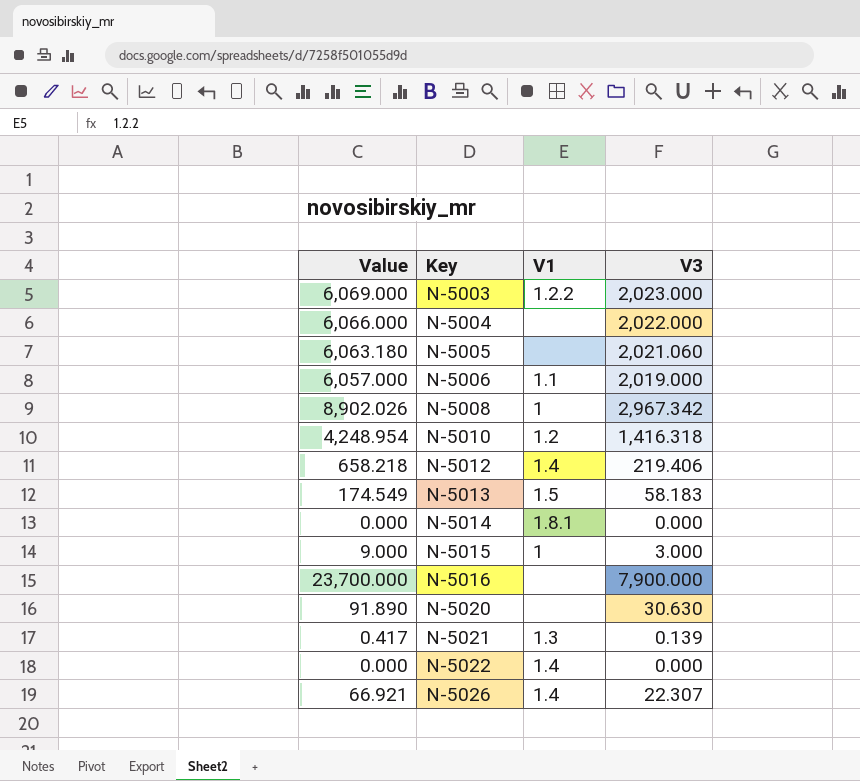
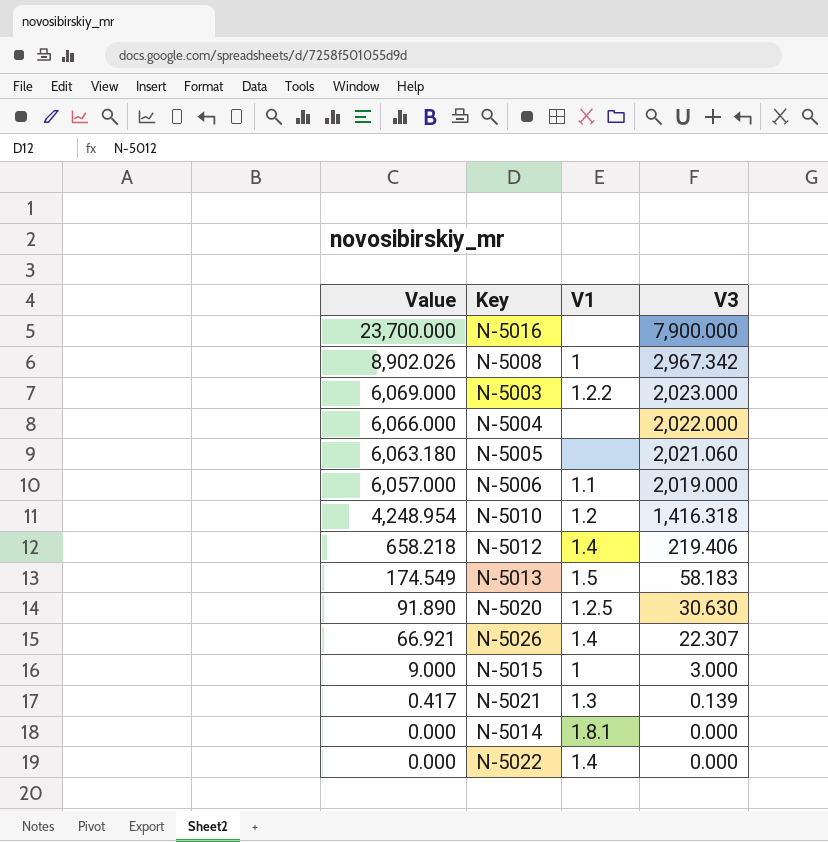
row order: Key ascending -> Value descending
N-5020 | V1: none -> 1.2.5

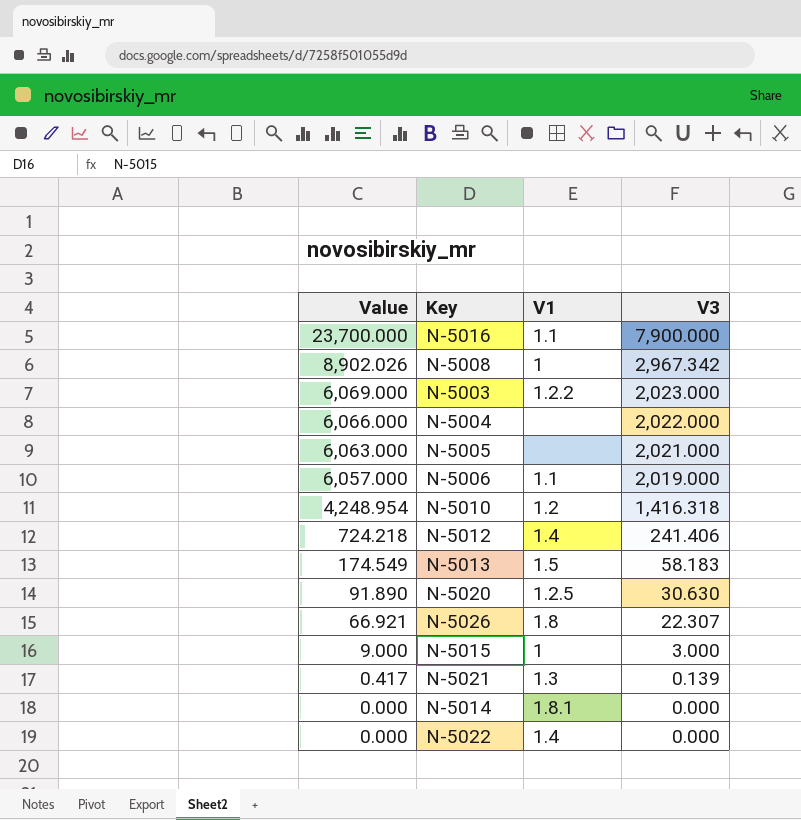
N-5016 | V1: none -> 1.1
N-5005 | Value: 6,063.180 -> 6,063.000
N-5005 | V3: 2,021.060 -> 2,021.000
N-5012 | Value: 658.218 -> 724.218
N-5012 | V3: 219.406 -> 241.406
N-5026 | V1: 1.4 -> 1.8

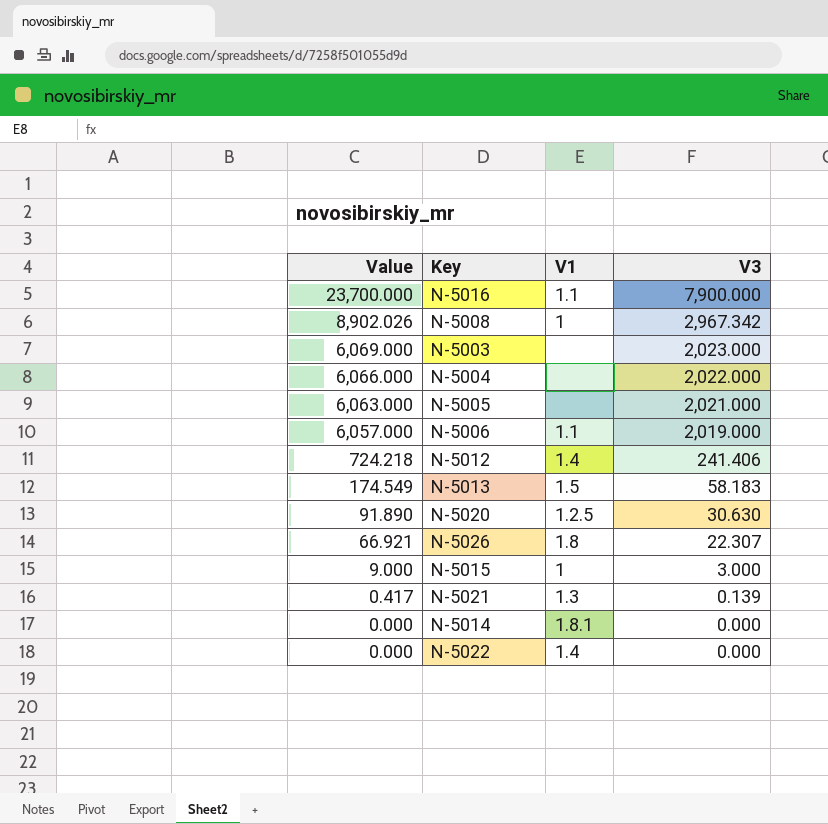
row N-5010: 4,248.954 | 1.2 | 1,416.318 -> none
N-5003 | V1: 1.2.2 -> none

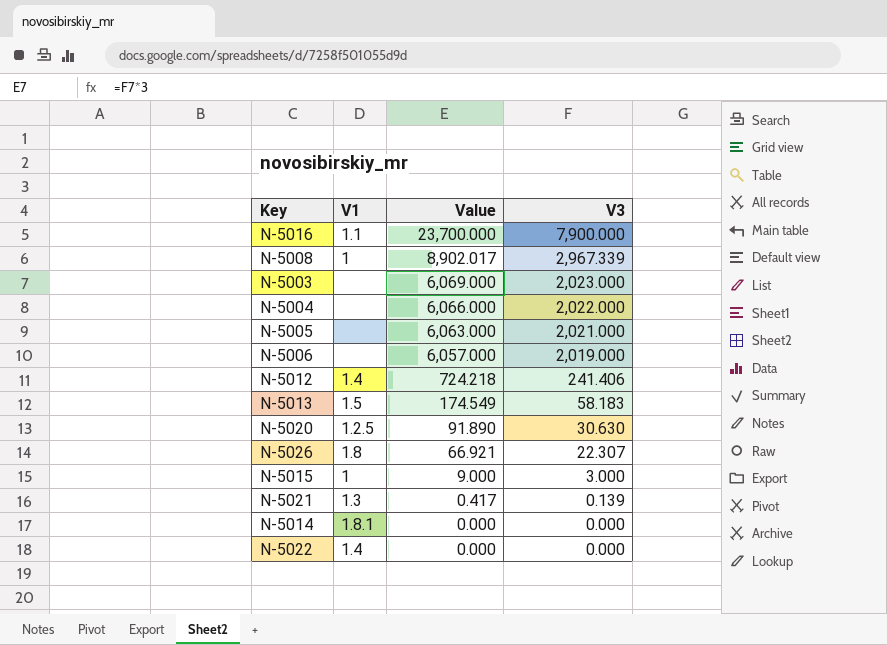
column Value | position: 1 -> 3
N-5008 | Value: 8,902.026 -> 8,902.017
N-5008 | V3: 2,967.342 -> 2,967.339
N-5006 | V1: 1.1 -> none

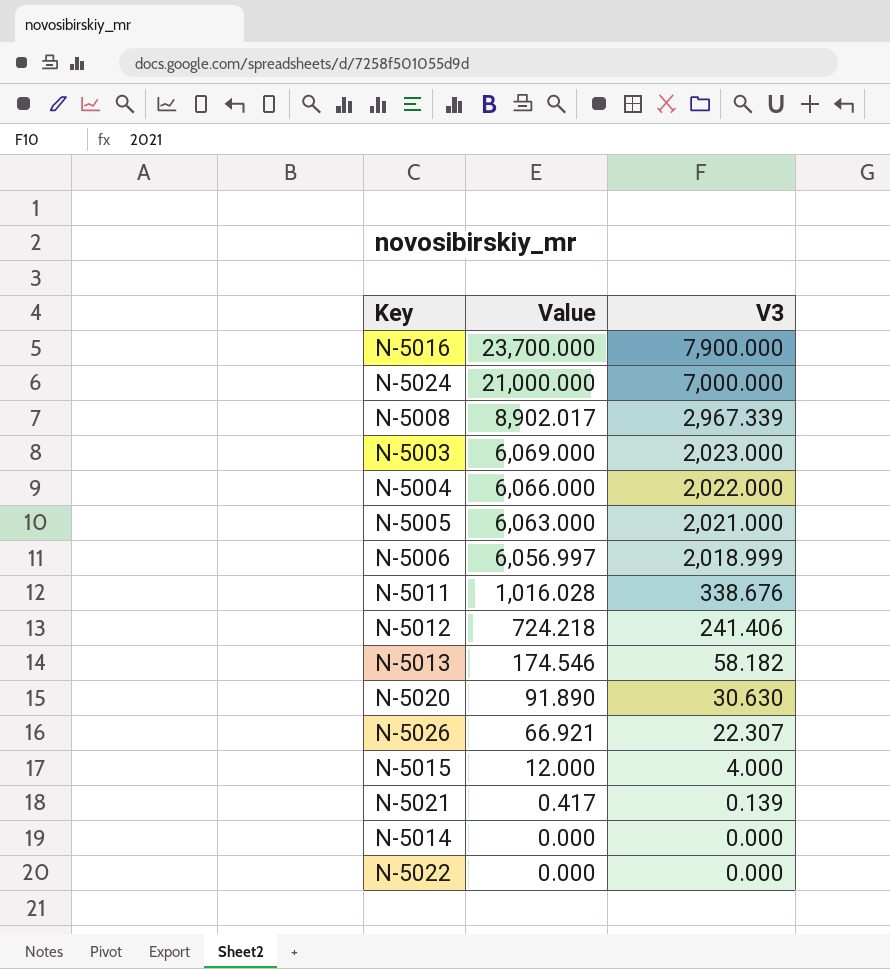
column V1 | position: 2 -> none
row N-5024: none -> 21,000.000 | 7,000.000
N-5006 | Value: 6,057.000 -> 6,056.997
N-5006 | V3: 2,019.000 -> 2,018.999
row N-5011: none -> 1,016.028 | 338.676
N-5013 | Value: 174.549 -> 174.546
N-5013 | V3: 58.183 -> 58.182
N-5015 | Value: 9.000 -> 12.000
N-5015 | V3: 3.000 -> 4.000

